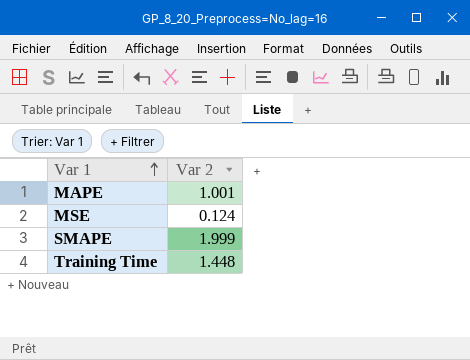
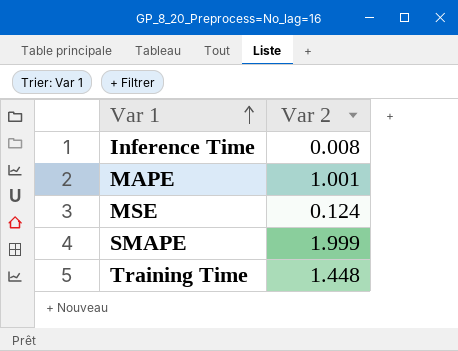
row Inference Time: none -> 0.008

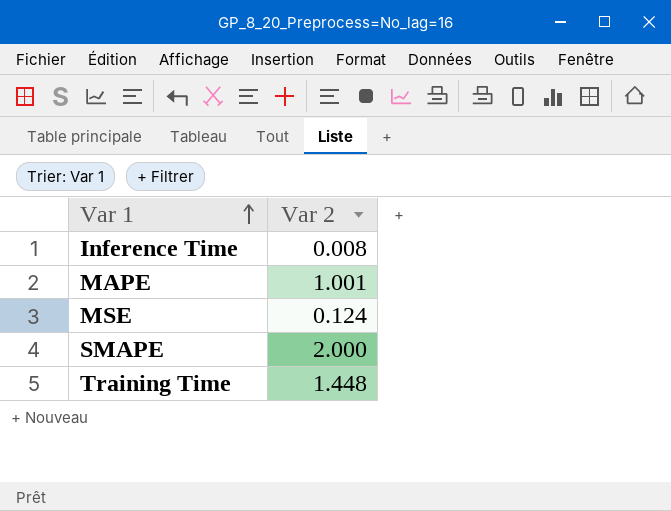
SMAPE | Var 2: 1.999 -> 2.000

